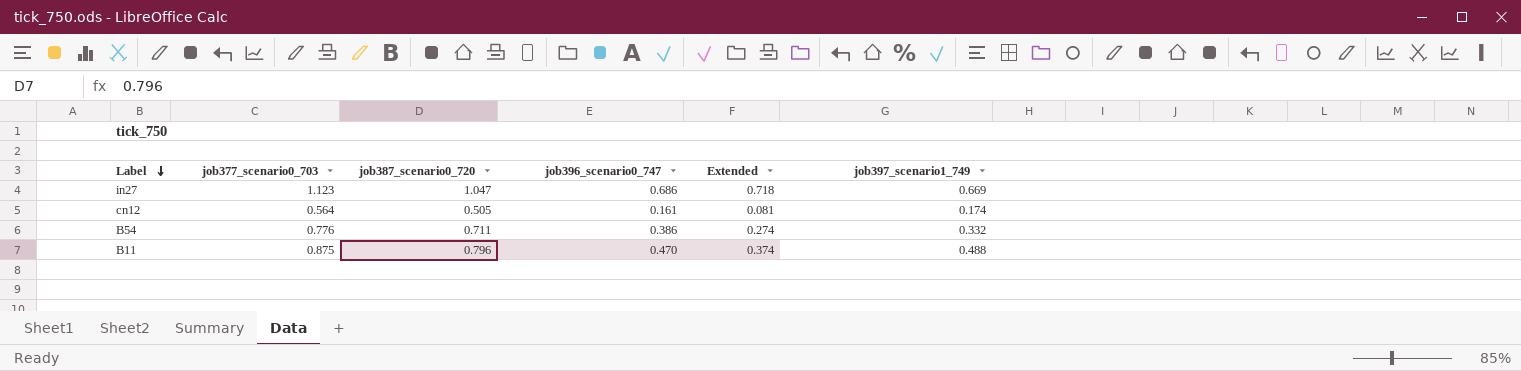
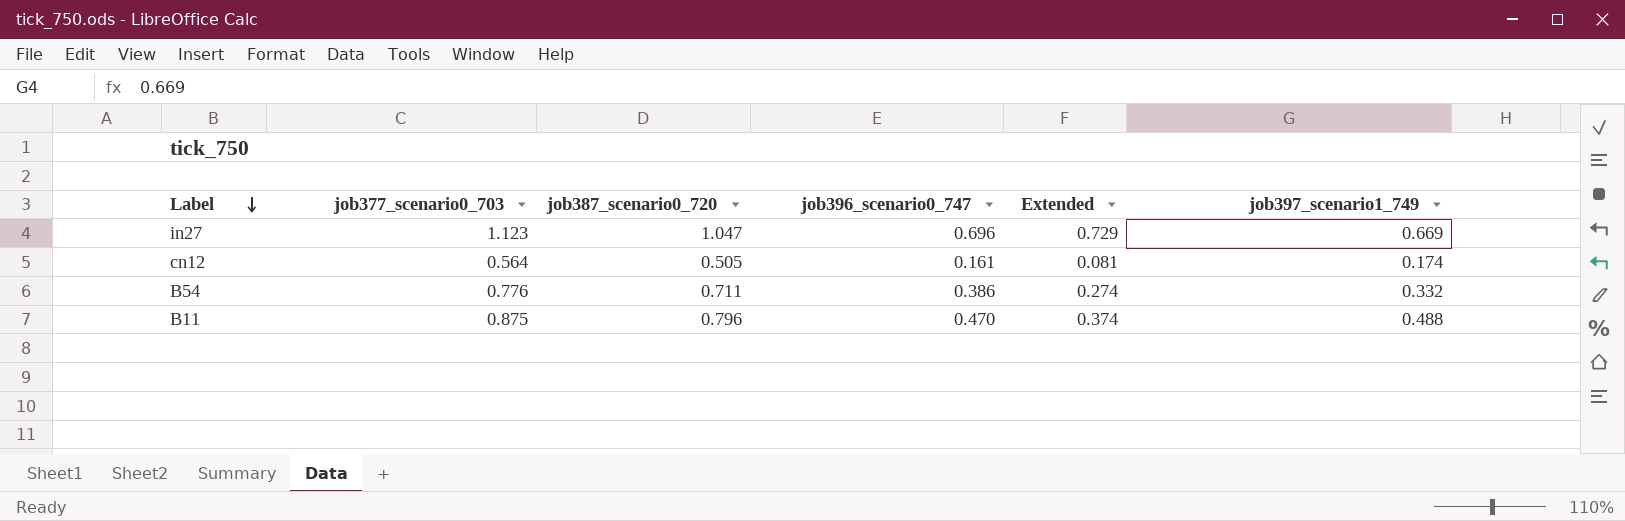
in27 | job396_scenario0_747: 0.686 -> 0.696
in27 | Extended: 0.718 -> 0.729

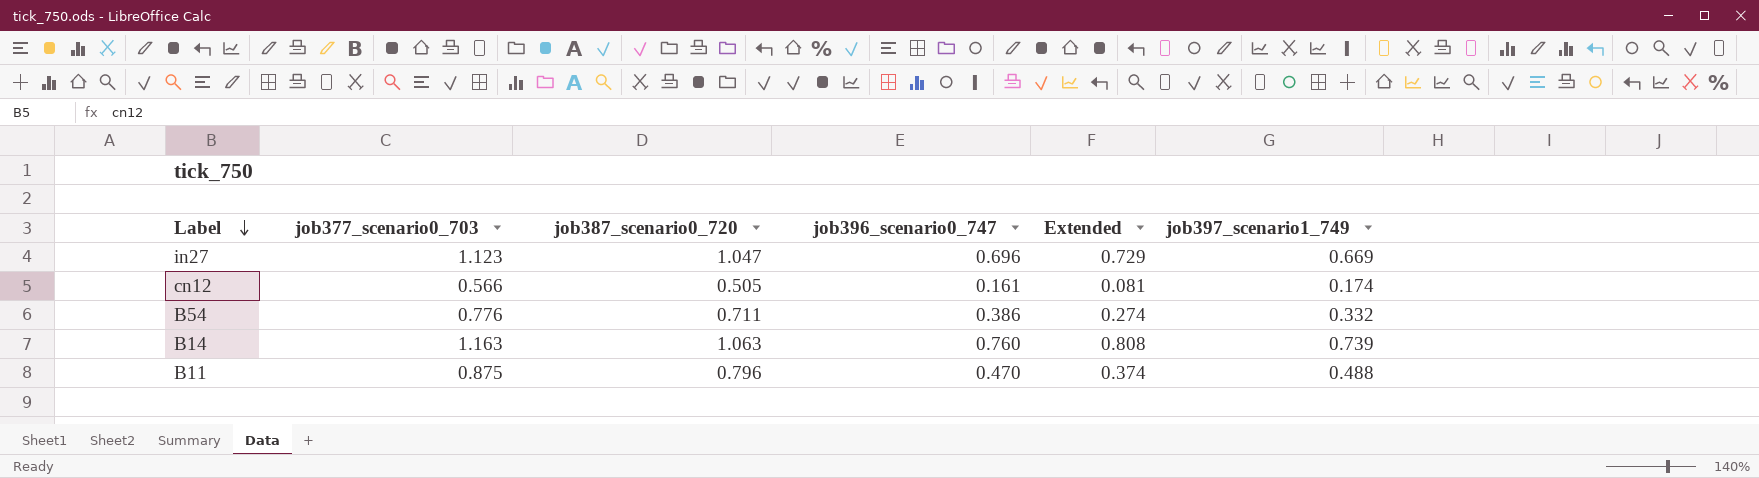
cn12 | job377_scenario0_703: 0.564 -> 0.566
row B14: none -> 1.163 | 1.063 | 0.760 | 0.808 | 0.739

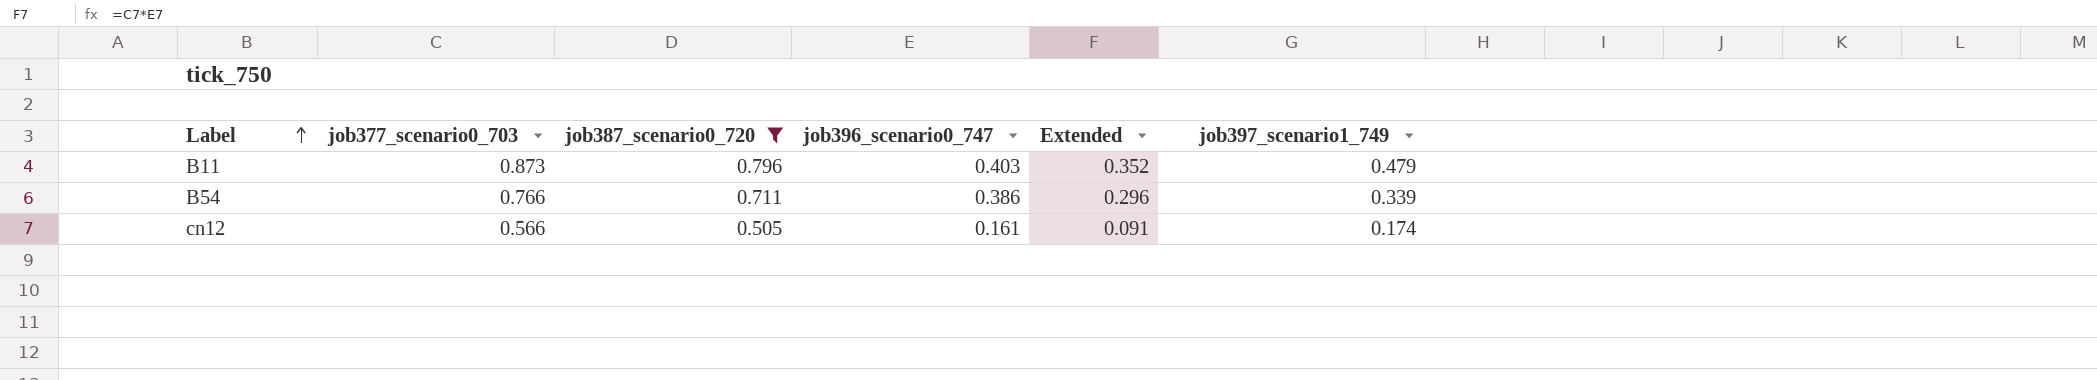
filter: none -> job387_scenario0_720 <= 0.796
row order: Label descending -> Label ascending
column Extended | formula: [job387_scenario0_720] * [job396_scenario0_747] -> [job377_scenario0_703] * [job396_scenario0_747]
B11 | job377_scenario0_703: 0.875 -> 0.873
B11 | job396_scenario0_747: 0.470 -> 0.403
B11 | job397_scenario1_749: 0.488 -> 0.479
B54 | job377_scenario0_703: 0.776 -> 0.766
B54 | job397_scenario1_749: 0.332 -> 0.339

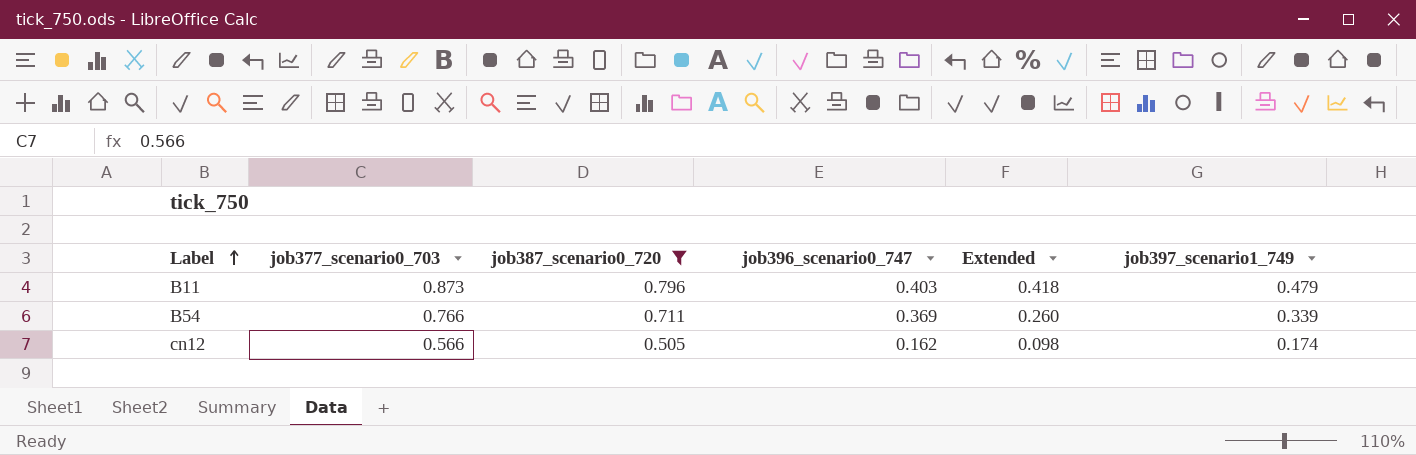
column Extended | formula: [job377_scenario0_703] * [job396_scenario0_747] -> [job377_scenario0_703] * [job397_scenario1_749]
B54 | job396_scenario0_747: 0.386 -> 0.369
cn12 | job396_scenario0_747: 0.161 -> 0.162

